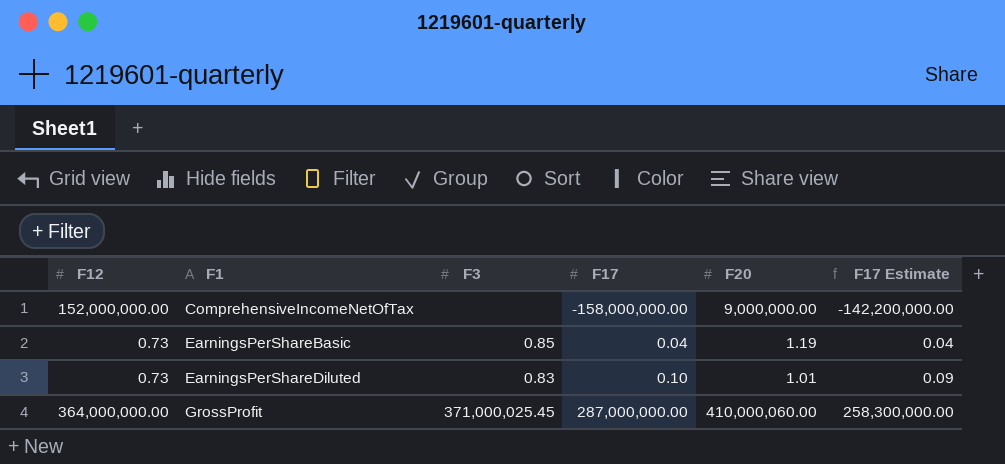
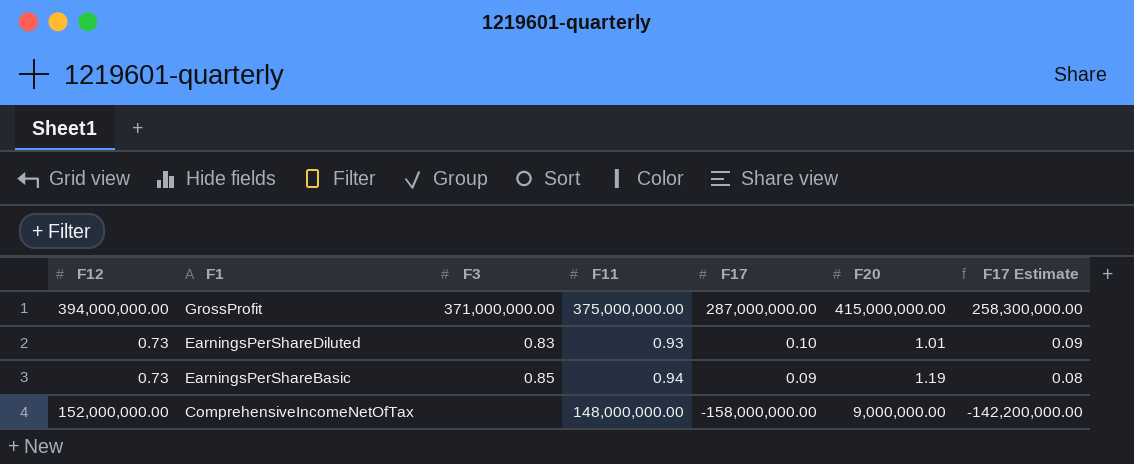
row order: F1 ascending -> F1 descending
column F11 | position: none -> 4
GrossProfit | F12: 364,000,000.00 -> 394,000,000.00
GrossProfit | F3: 371,000,025.45 -> 371,000,000.00
GrossProfit | F20: 410,000,060.00 -> 415,000,000.00
EarningsPerShareBasic | F17: 0.04 -> 0.09
EarningsPerShareBasic | F17 Estimate: 0.04 -> 0.08

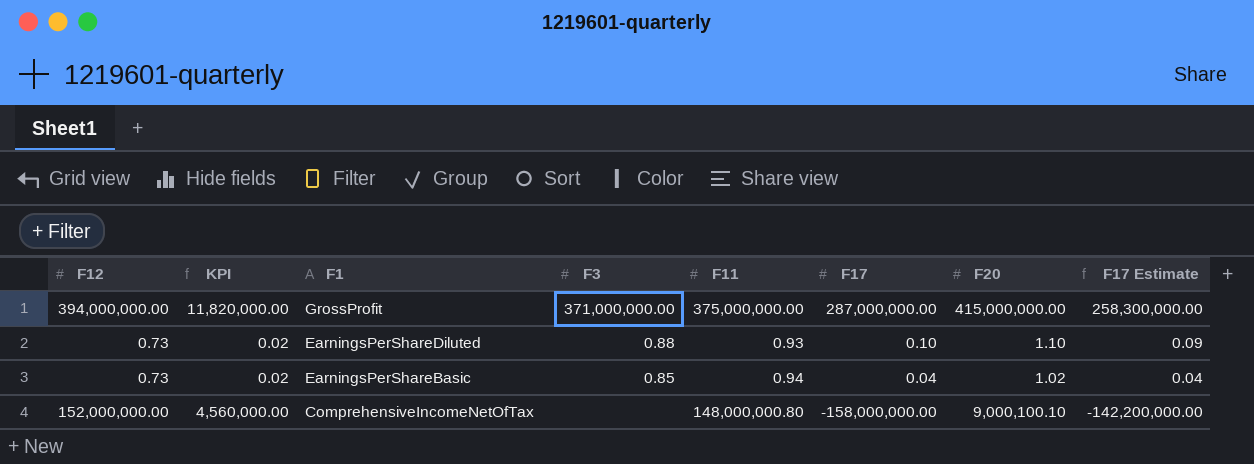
column KPI | formula: none -> [F12] * 0.03
EarningsPerShareDiluted | F3: 0.83 -> 0.88
EarningsPerShareDiluted | F20: 1.01 -> 1.10
EarningsPerShareBasic | F17: 0.09 -> 0.04
EarningsPerShareBasic | F20: 1.19 -> 1.02
EarningsPerShareBasic | F17 Estimate: 0.08 -> 0.04
ComprehensiveIncomeNetOfTax | F11: 148,000,000.00 -> 148,000,000.80
ComprehensiveIncomeNetOfTax | F20: 9,000,000.00 -> 9,000,100.10

